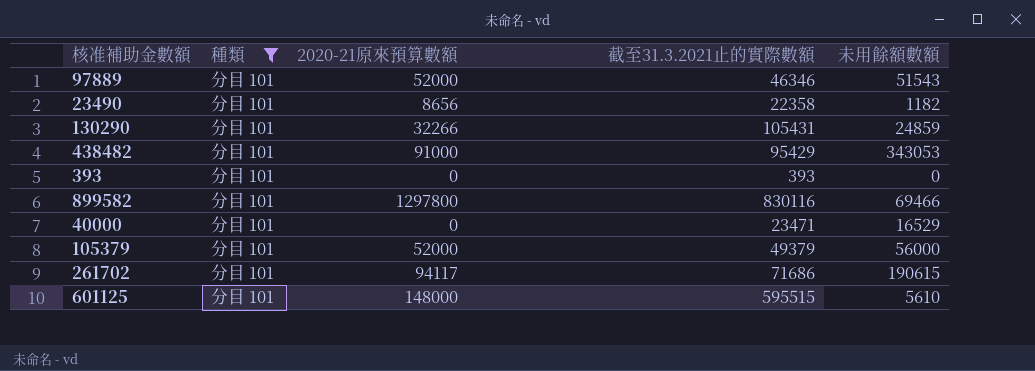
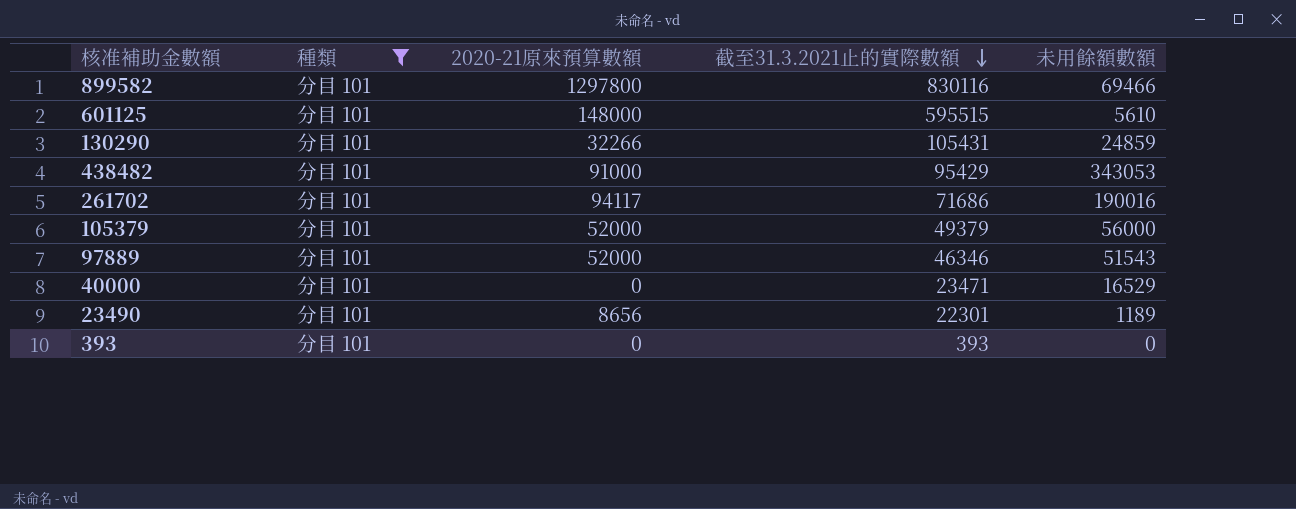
row order: none -> 截至31.3.2021止的實際數額 descending
261702 | 未用餘額數額: 190615 -> 190016
23490 | 截至31.3.2021止的實際數額: 22358 -> 22301
23490 | 未用餘額數額: 1182 -> 1189

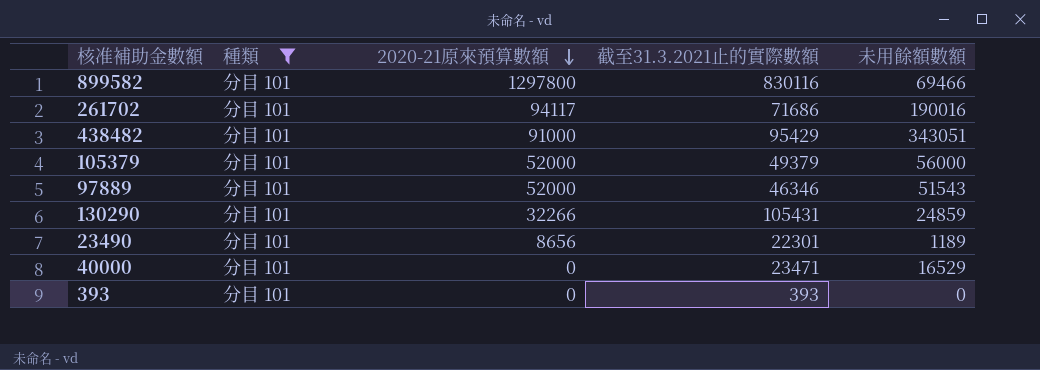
row order: 截至31.3.2021止的實際數額 descending -> 2020-21原來預算數額 descending
row 601125: 分目 101 | 148000 | 595515 | 5610 -> none
438482 | 未用餘額數額: 343053 -> 343051

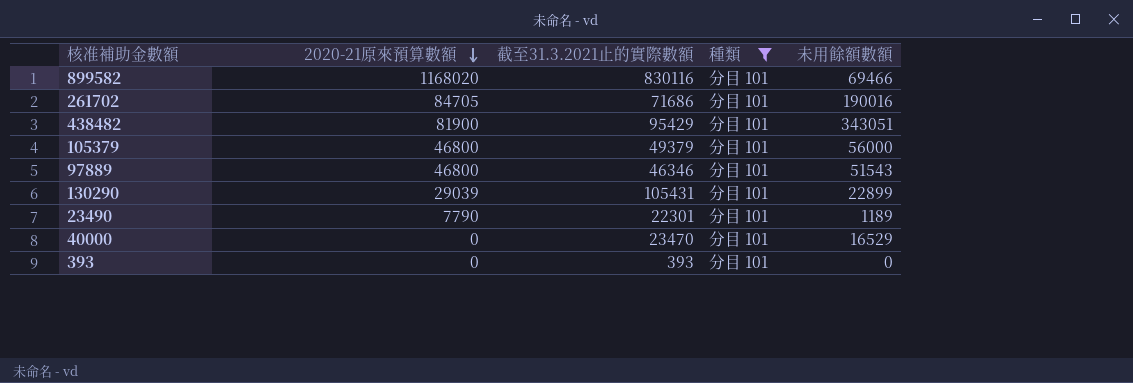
column 種類 | position: 2 -> 4
899582 | 2020-21原來預算數額: 1297800 -> 1168020
261702 | 2020-21原來預算數額: 94117 -> 84705
438482 | 2020-21原來預算數額: 91000 -> 81900
105379 | 2020-21原來預算數額: 52000 -> 46800
97889 | 2020-21原來預算數額: 52000 -> 46800
130290 | 2020-21原來預算數額: 32266 -> 29039
130290 | 未用餘額數額: 24859 -> 22899
23490 | 2020-21原來預算數額: 8656 -> 7790
40000 | 截至31.3.2021止的實際數額: 23471 -> 23470

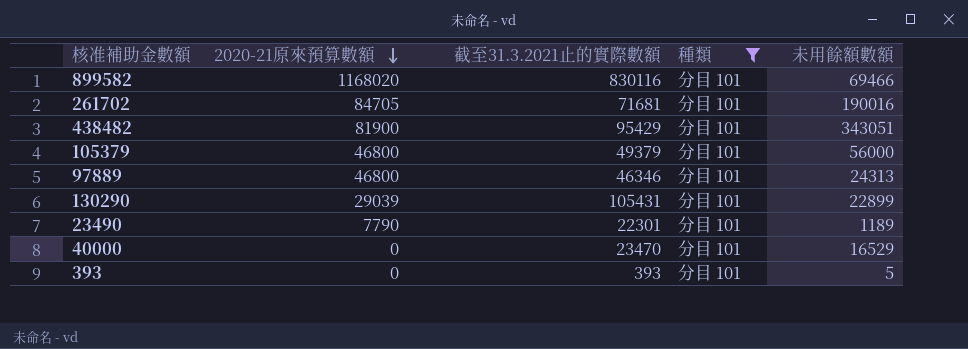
261702 | 截至31.3.2021止的實際數額: 71686 -> 71681
97889 | 未用餘額數額: 51543 -> 24313
393 | 未用餘額數額: 0 -> 5

